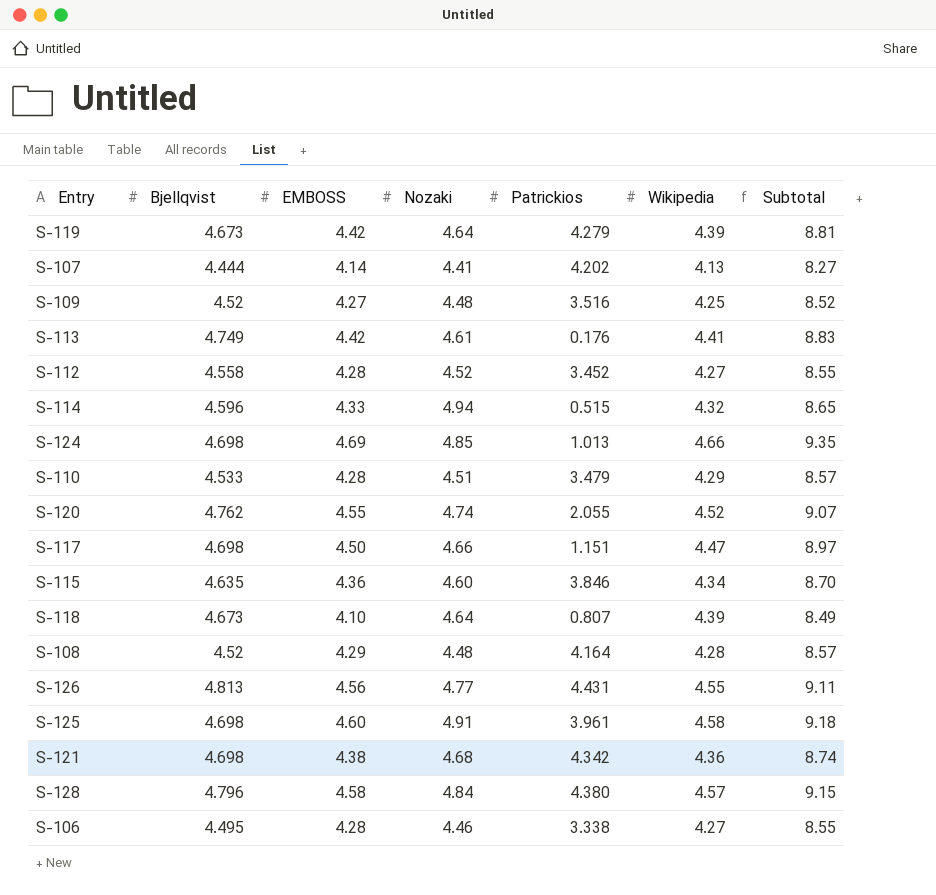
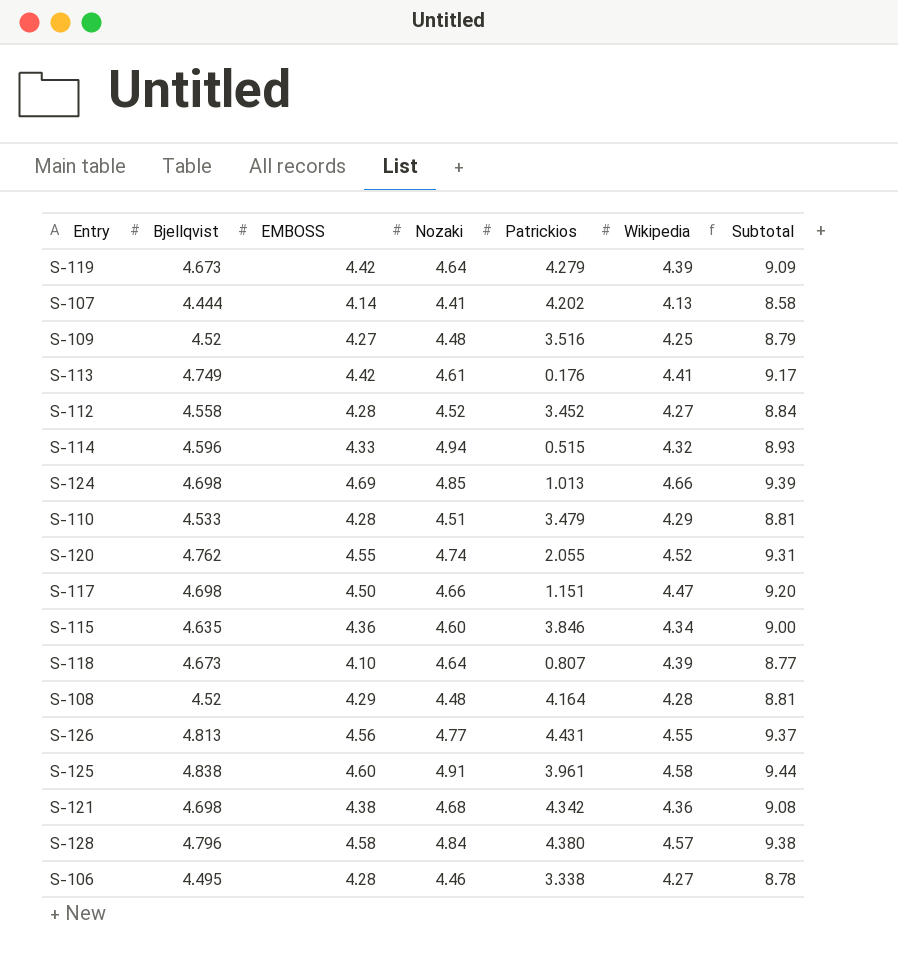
column Subtotal | formula: [EMBOSS] + [Wikipedia] -> [Bjellqvist] + [EMBOSS]
S-125 | Bjellqvist: 4.698 -> 4.838

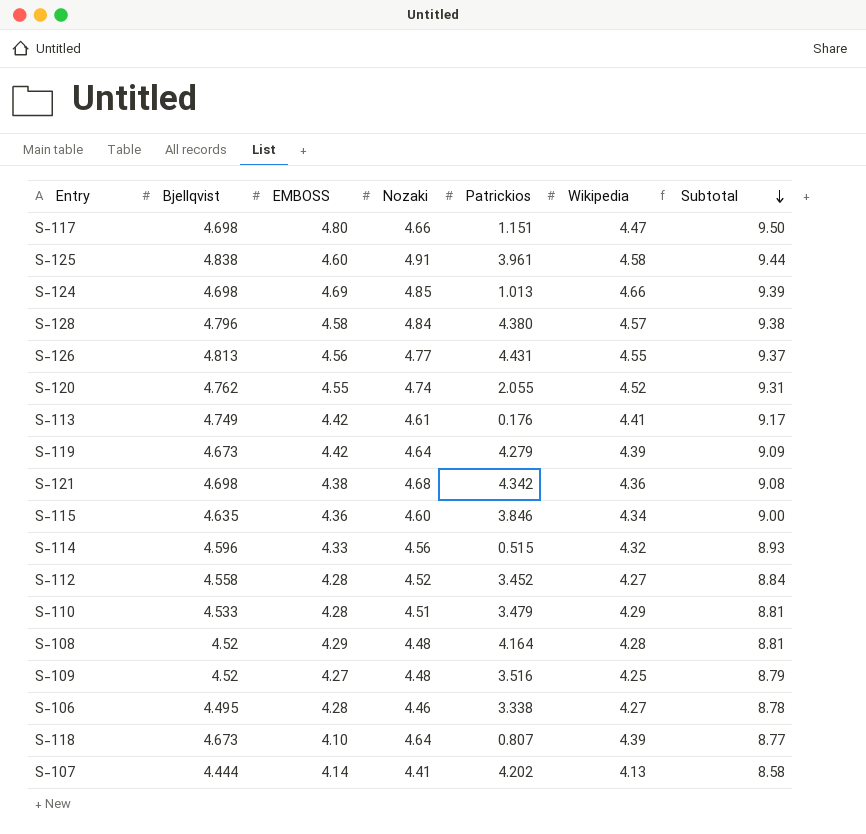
row order: none -> Subtotal descending
S-117 | EMBOSS: 4.50 -> 4.80
S-117 | Subtotal: 9.20 -> 9.50
S-114 | Nozaki: 4.94 -> 4.56

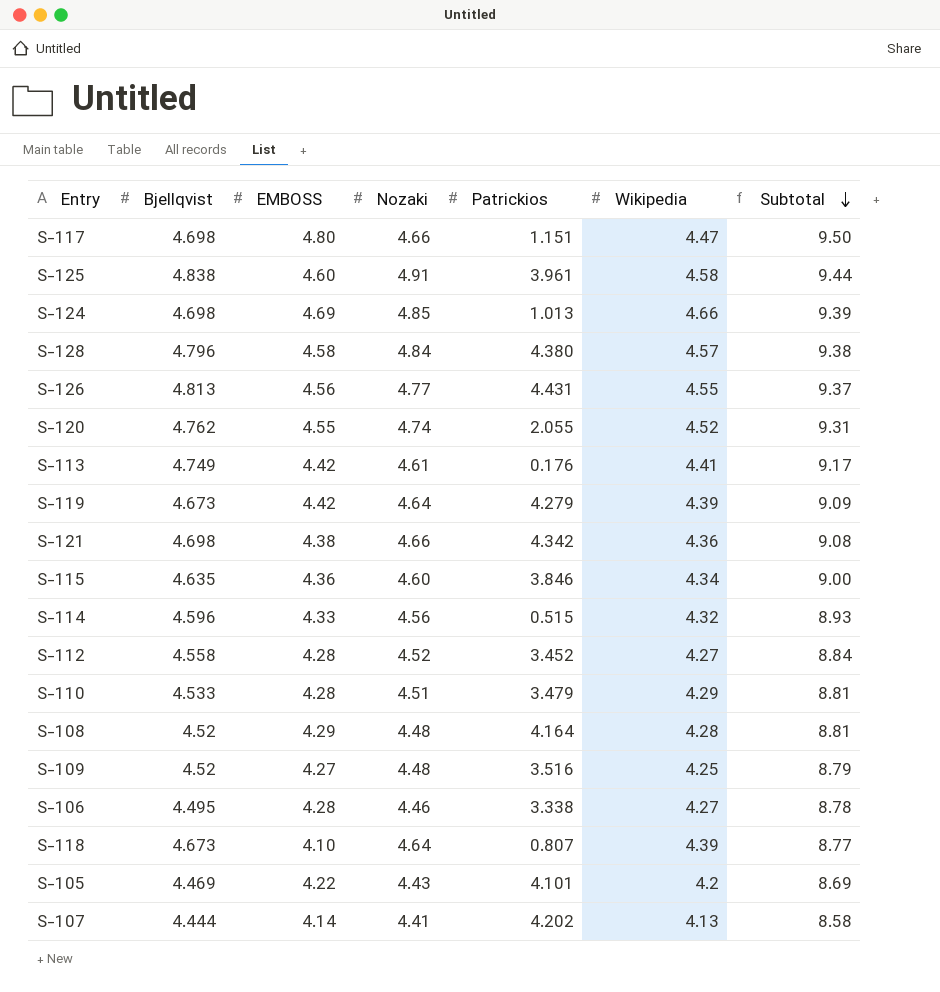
S-121 | Nozaki: 4.68 -> 4.66
row S-105: none -> 4.469 | 4.22 | 4.43 | 4.101 | 4.2 | 8.69

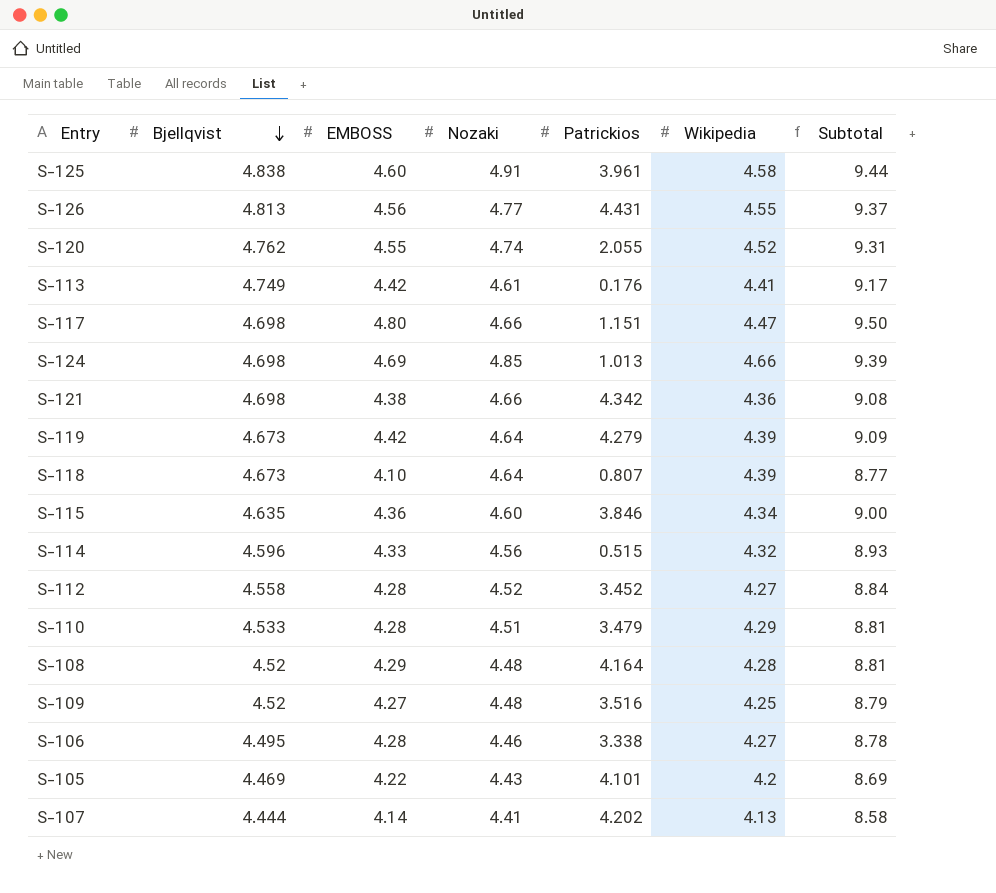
row order: Subtotal descending -> Bjellqvist descending
row S-128: 4.796 | 4.58 | 4.84 | 4.380 | 4.57 | 9.38 -> none

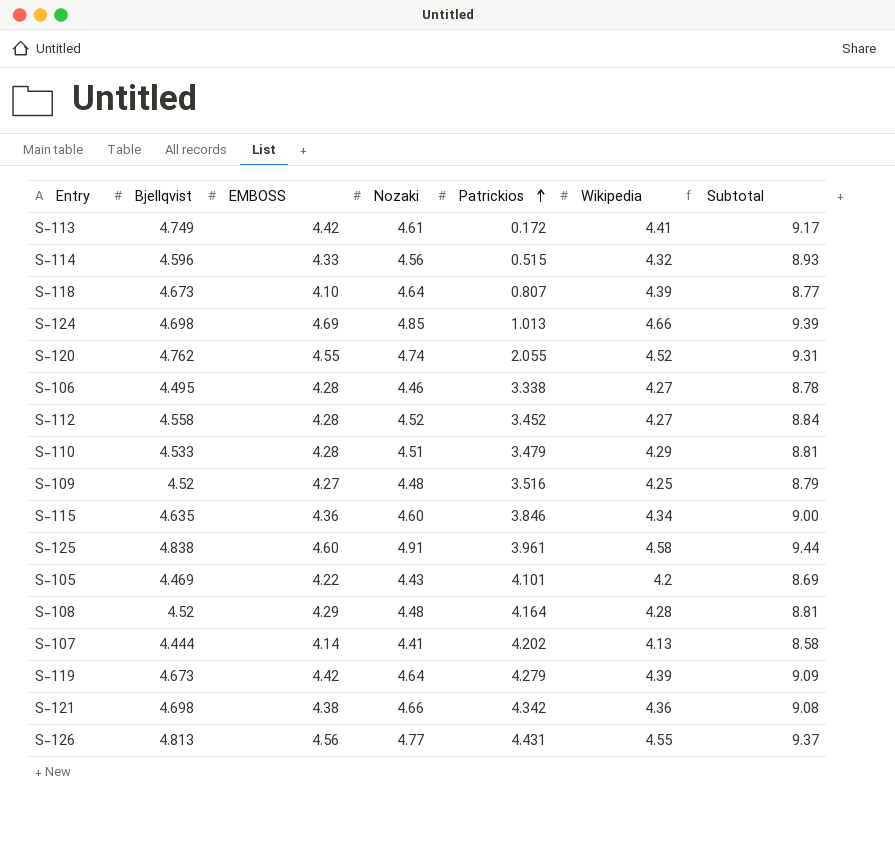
row order: Bjellqvist descending -> Patrickios ascending
row S-117: 4.698 | 4.80 | 4.66 | 1.151 | 4.47 | 9.50 -> none
S-113 | Patrickios: 0.176 -> 0.172

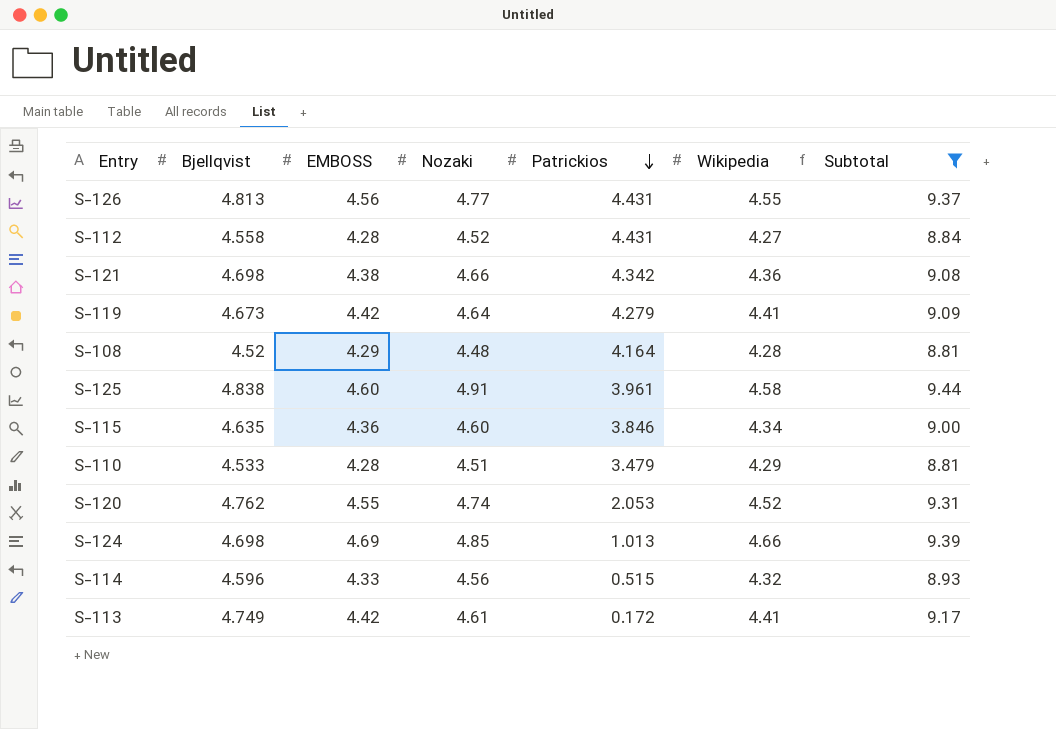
filter: none -> Subtotal >= 8.81
row order: Patrickios ascending -> Patrickios descending
S-112 | Patrickios: 3.452 -> 4.431
S-119 | Wikipedia: 4.39 -> 4.41
S-120 | Patrickios: 2.055 -> 2.053

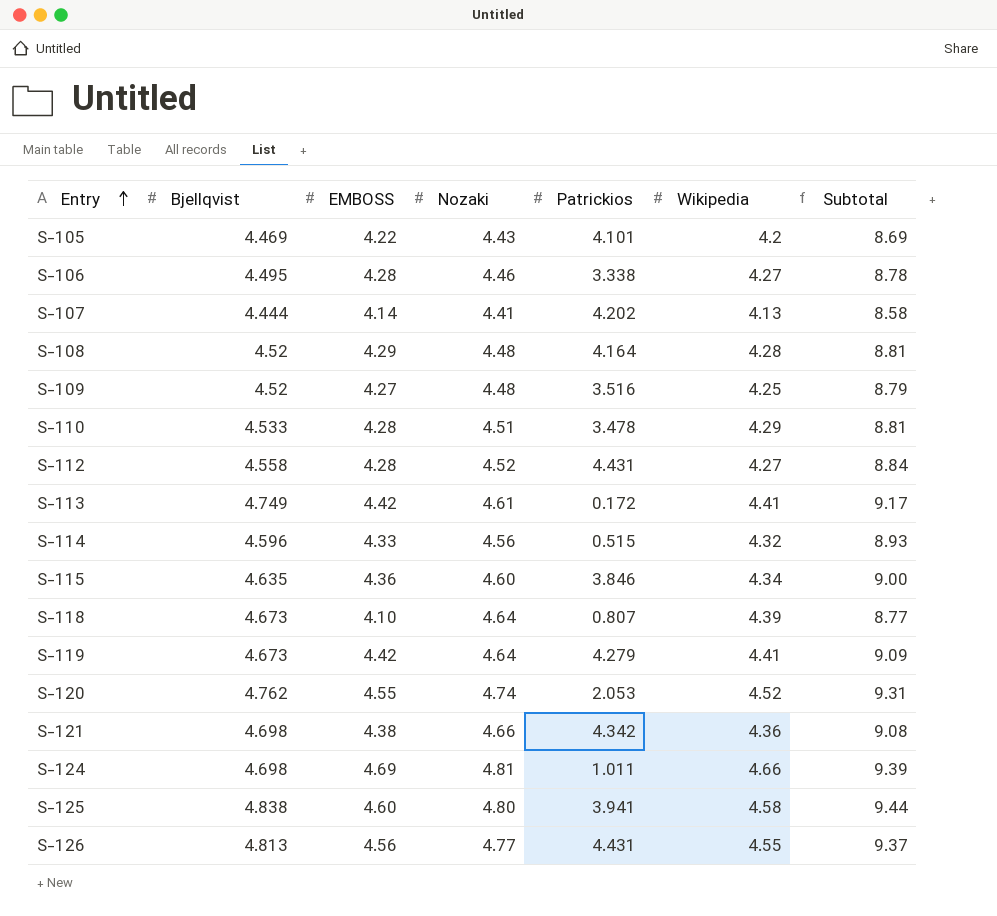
filter: Subtotal >= 8.81 -> none
row order: Patrickios descending -> Entry ascending
S-110 | Patrickios: 3.479 -> 3.478
S-124 | Nozaki: 4.85 -> 4.81
S-124 | Patrickios: 1.013 -> 1.011
S-125 | Nozaki: 4.91 -> 4.80
S-125 | Patrickios: 3.961 -> 3.941

